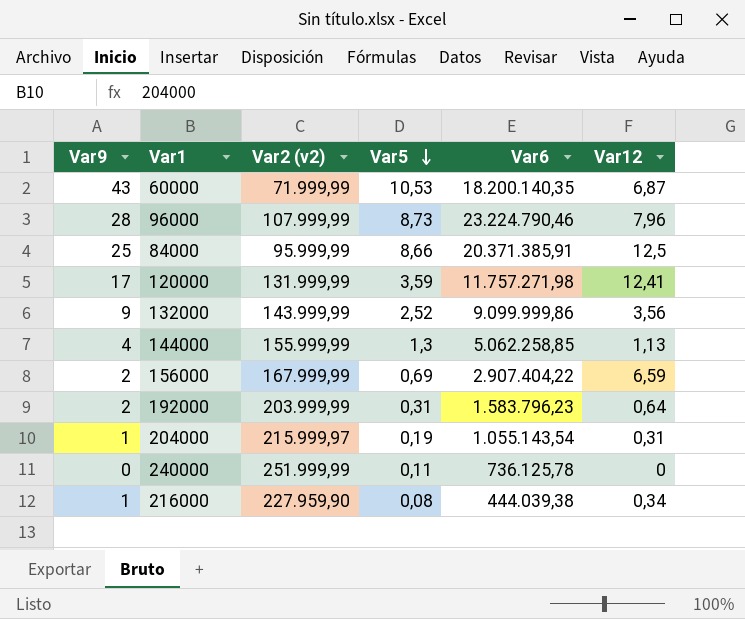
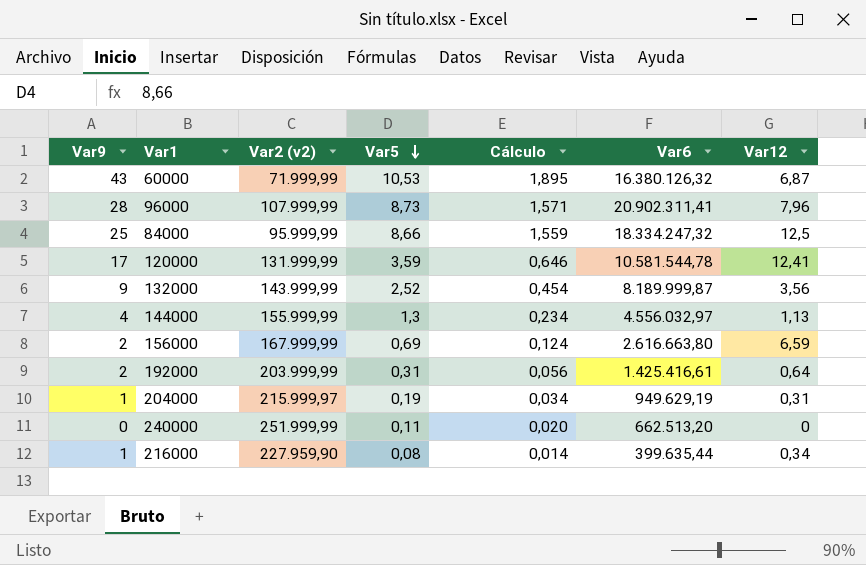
column Cálculo | formula: none -> [Var5] * 0,18
60000 | Var6: 18.200.140,35 -> 16.380.126,32
96000 | Var6: 23.224.790,46 -> 20.902.311,41
84000 | Var6: 20.371.385,91 -> 18.334.247,32
120000 | Var6: 11.757.271,98 -> 10.581.544,78
132000 | Var6: 9.099.999,86 -> 8.189.999,87
144000 | Var6: 5.062.258,85 -> 4.556.032,97
156000 | Var6: 2.907.404,22 -> 2.616.663,80
192000 | Var6: 1.583.796,23 -> 1.425.416,61
204000 | Var6: 1.055.143,54 -> 949.629,19
240000 | Var6: 736.125,78 -> 662.513,20
216000 | Var6: 444.039,38 -> 399.635,44

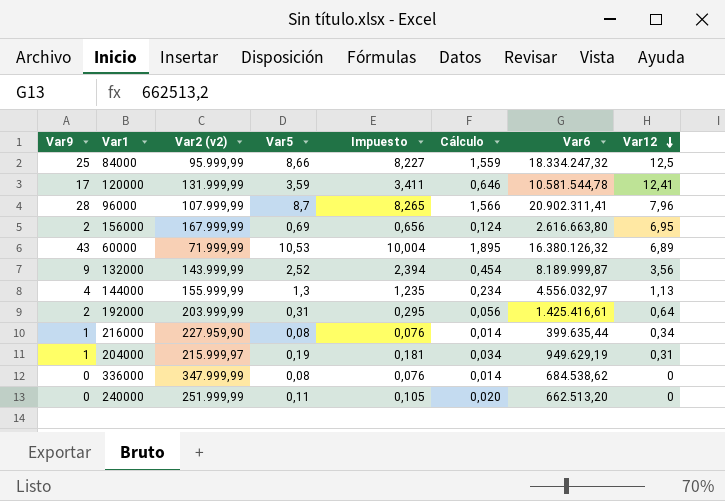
row order: Var5 descending -> Var12 descending
column Impuesto | formula: none -> [Var5] * 0,95
96000 | Var5: 8,73 -> 8,7
96000 | Cálculo: 1,571 -> 1,566
156000 | Var12: 6,59 -> 6,95
60000 | Var12: 6,87 -> 6,89
row 336000: none -> 0 | 347.999,99 | 0,08 | 0,076 | 0,014 | 684.538,62 | 0

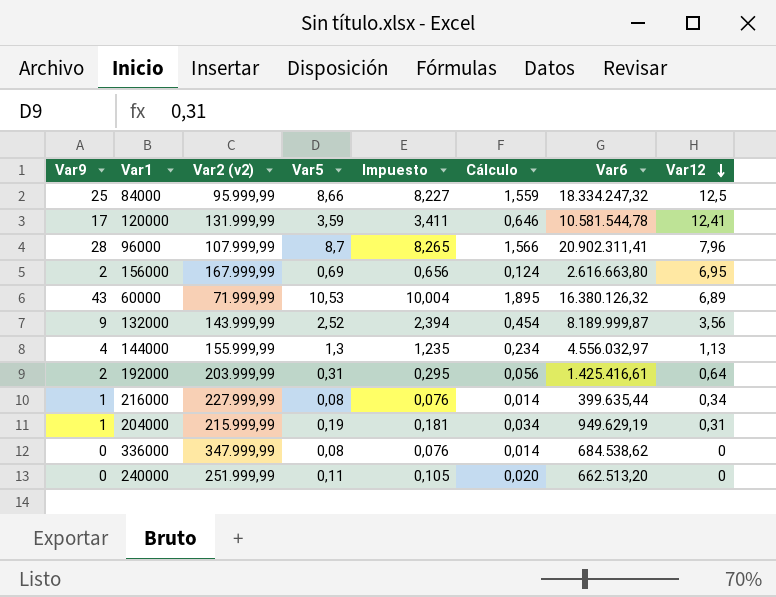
216000 | Var2 (v2): 227.959,90 -> 227.999,99
204000 | Var2 (v2): 215.999,97 -> 215.999,99

